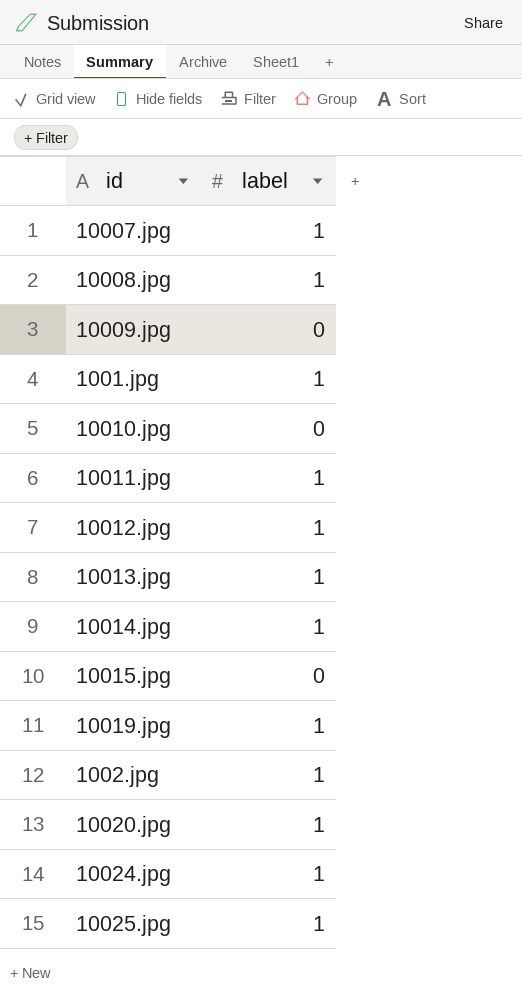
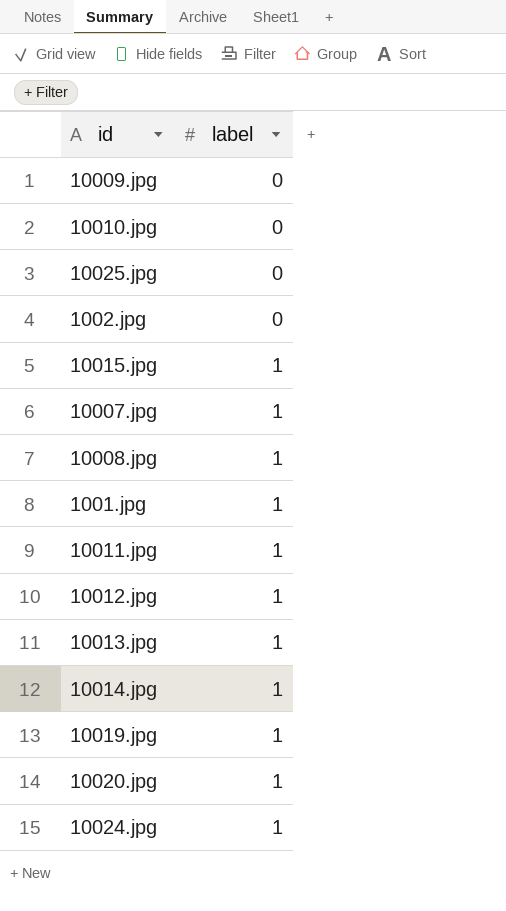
row order: none -> label ascending
10025.jpg | label: 1 -> 0
1002.jpg | label: 1 -> 0
10015.jpg | label: 0 -> 1

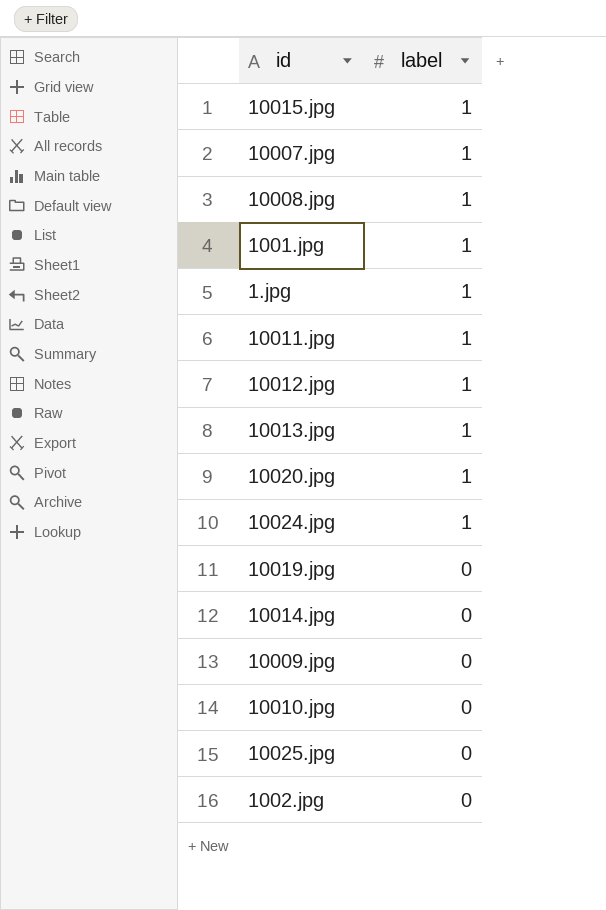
row order: label ascending -> label descending
row 1.jpg: none -> 1
10019.jpg | label: 1 -> 0
10014.jpg | label: 1 -> 0

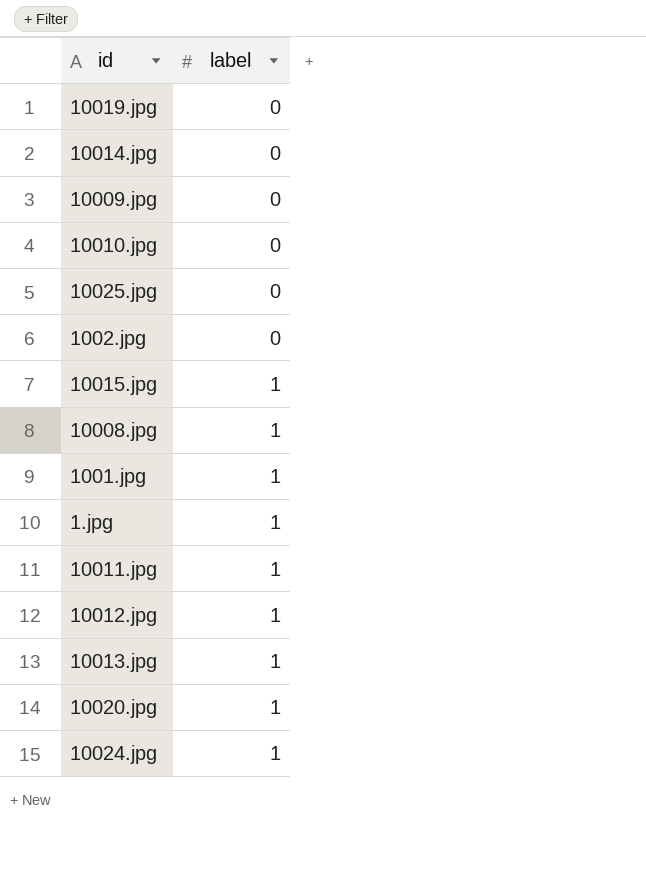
row order: label descending -> label ascending
row 10007.jpg: 1 -> none

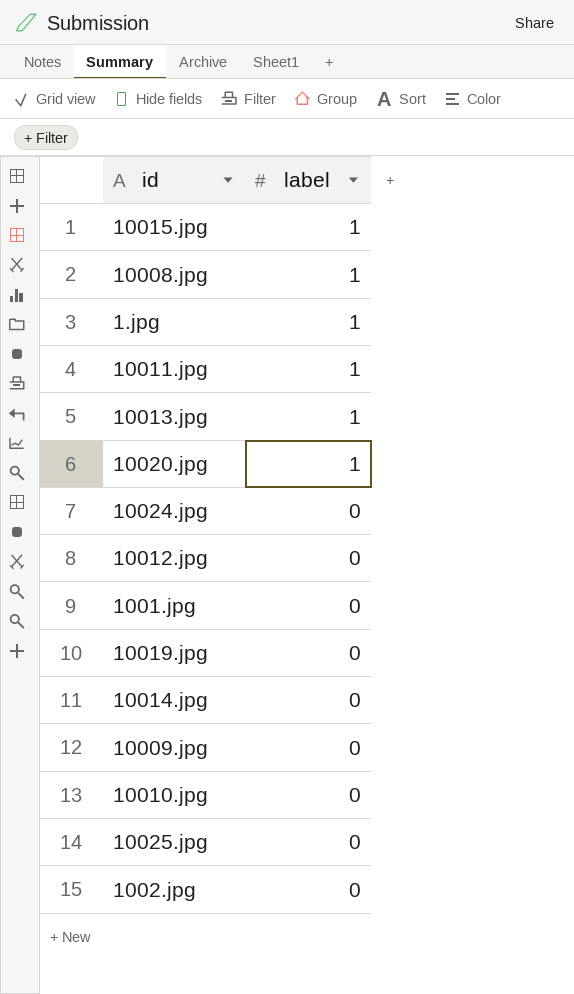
row order: label ascending -> label descending
10024.jpg | label: 1 -> 0
10012.jpg | label: 1 -> 0
1001.jpg | label: 1 -> 0

